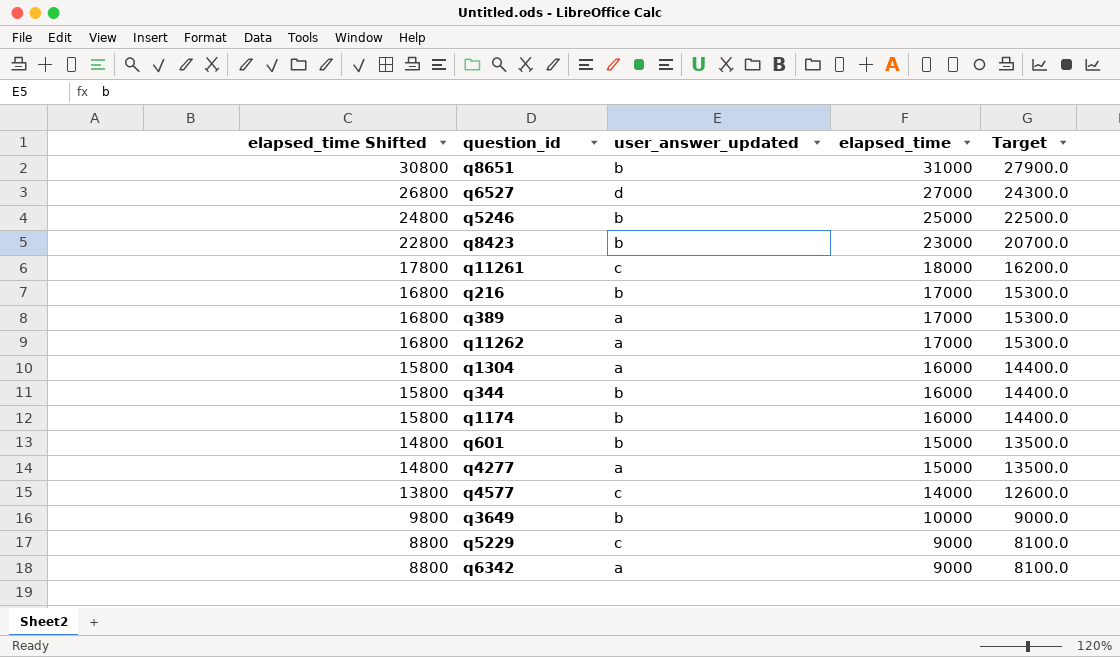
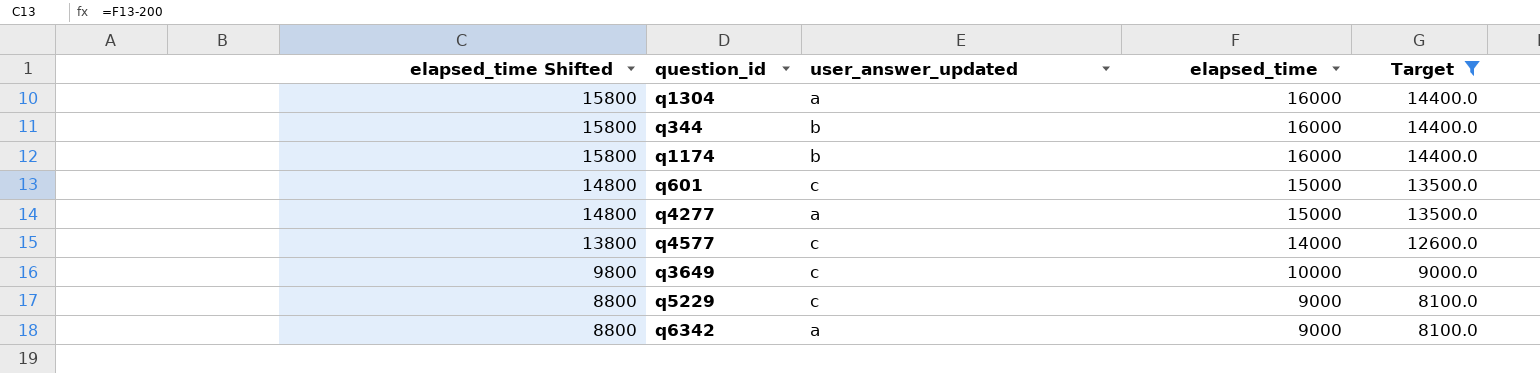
filter: none -> Target <= 14400.0
q601 | user_answer_updated: b -> c
q3649 | user_answer_updated: b -> c

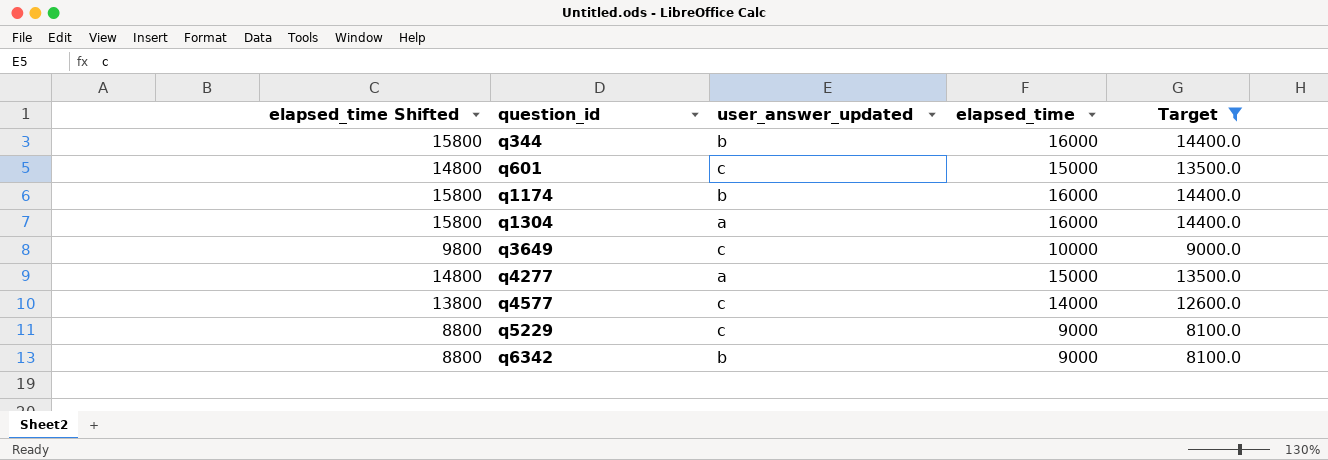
row order: elapsed_time Shifted descending -> question_id ascending
q6342 | user_answer_updated: a -> b

